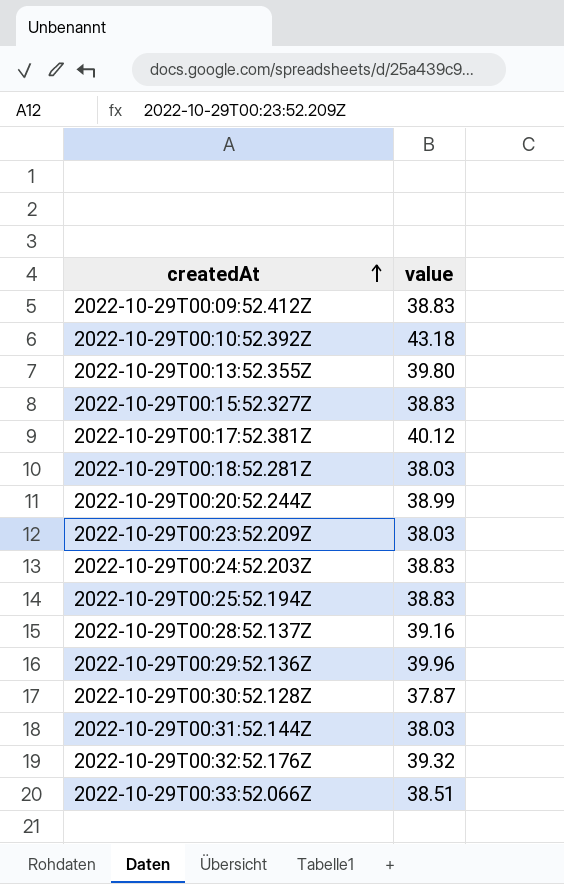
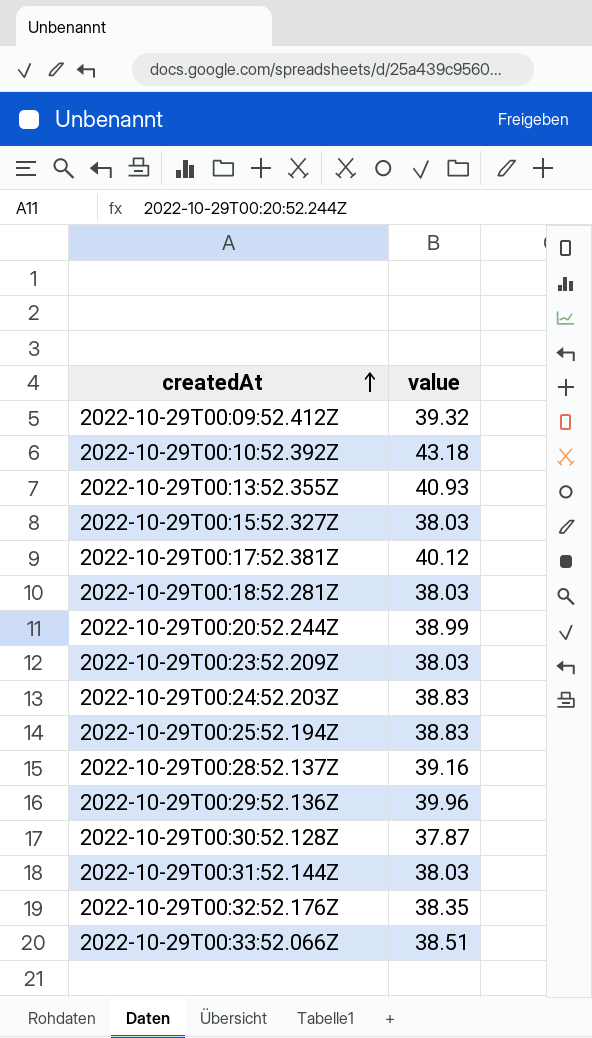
2022-10-29T00:09:52.412Z | value: 38.83 -> 39.32
2022-10-29T00:13:52.355Z | value: 39.80 -> 40.93
2022-10-29T00:15:52.327Z | value: 38.83 -> 38.03
2022-10-29T00:32:52.176Z | value: 39.32 -> 38.35

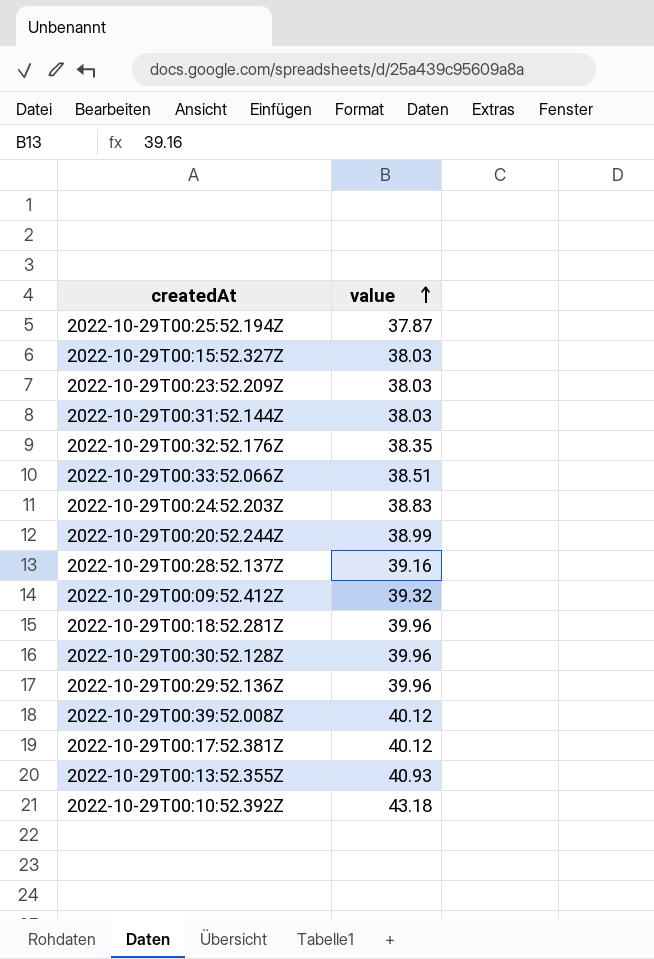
row order: createdAt ascending -> value ascending
2022-10-29T00:25:52.194Z | value: 38.83 -> 37.87
2022-10-29T00:18:52.281Z | value: 38.03 -> 39.96
2022-10-29T00:30:52.128Z | value: 37.87 -> 39.96
row 2022-10-29T00:39:52.008Z: none -> 40.12

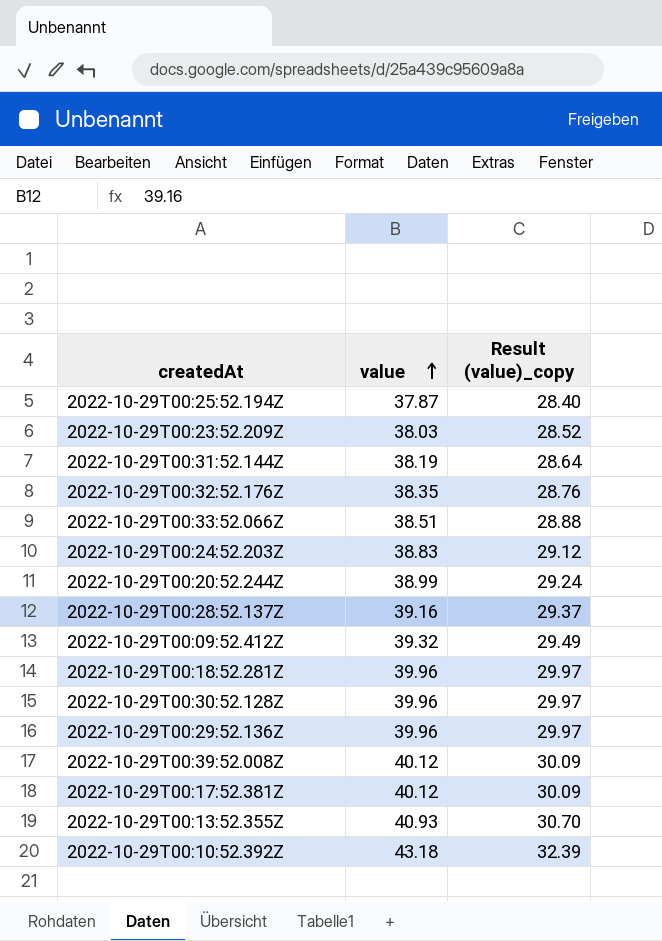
column Result (value)_copy | formula: none -> [value] * 0.75
row 2022-10-29T00:15:52.327Z: 38.03 -> none
2022-10-29T00:31:52.144Z | value: 38.03 -> 38.19

